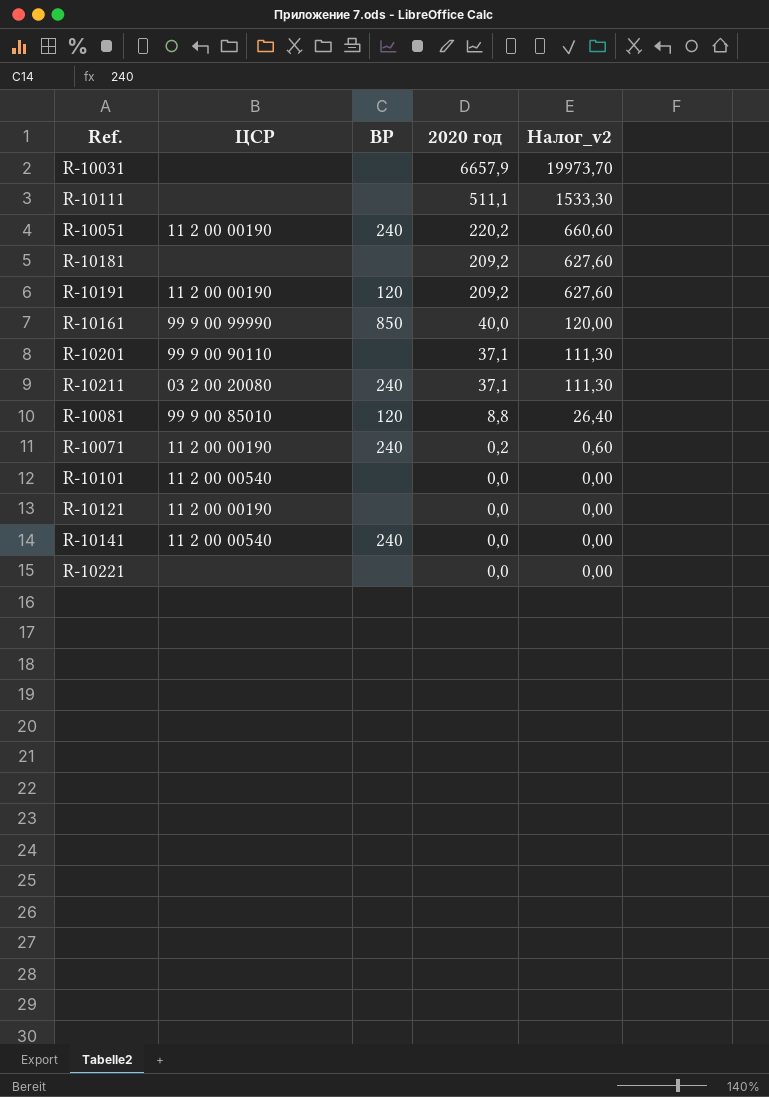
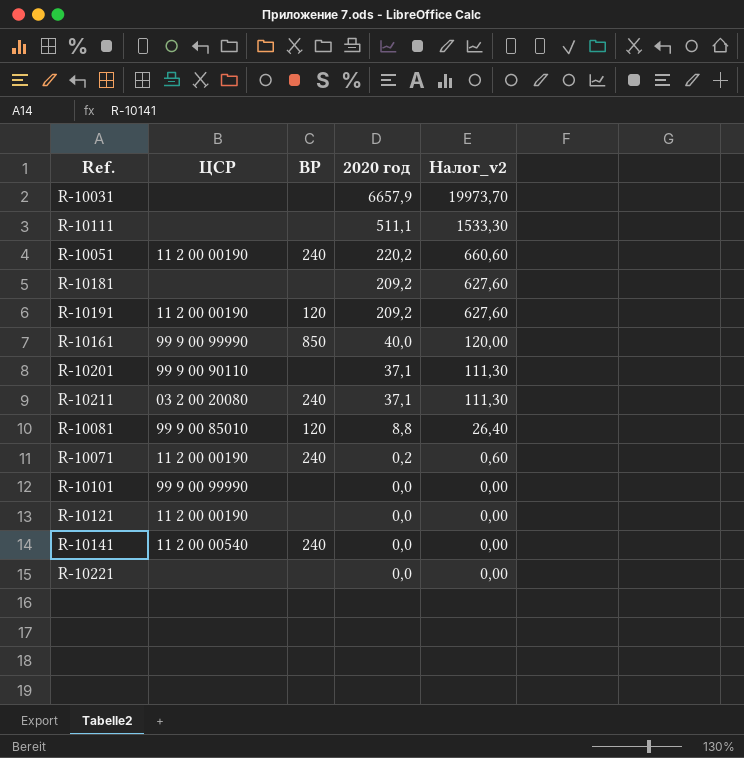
R-10101 | ЦСР: 11 2 00 00540 -> 99 9 00 99990

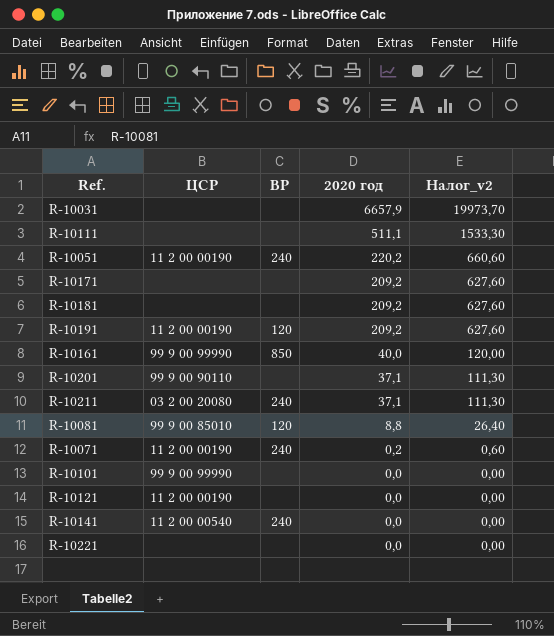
row R-10171: none -> none | none | 209,2 | 627,60

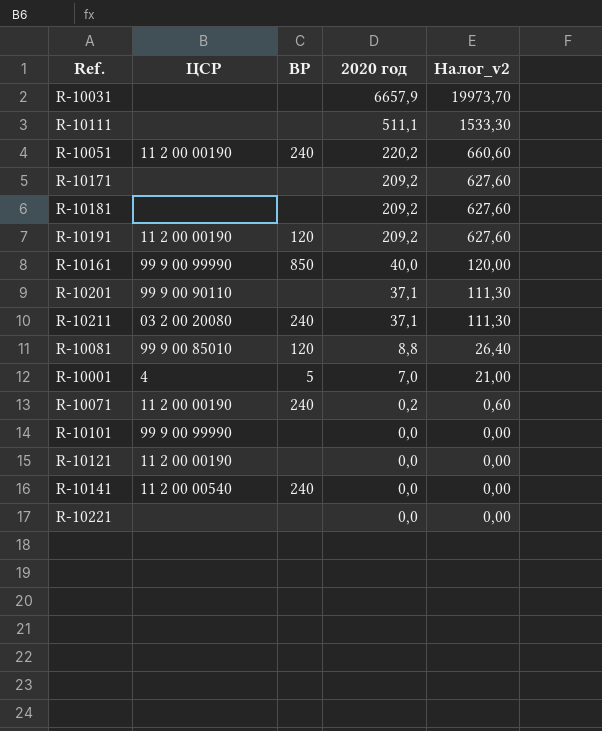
row R-10001: none -> 4 | 5 | 7,0 | 21,00

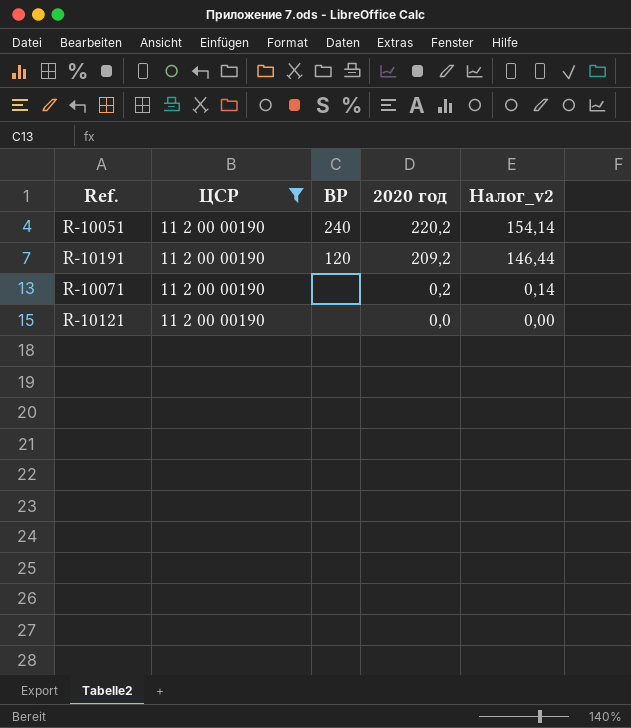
filter: none -> ЦСР = 11 2 00 00190
column Налог_v2 | formula: [2020 год] * 3 -> [2020 год] * 0,7
R-10071 | ВР: 240 -> none

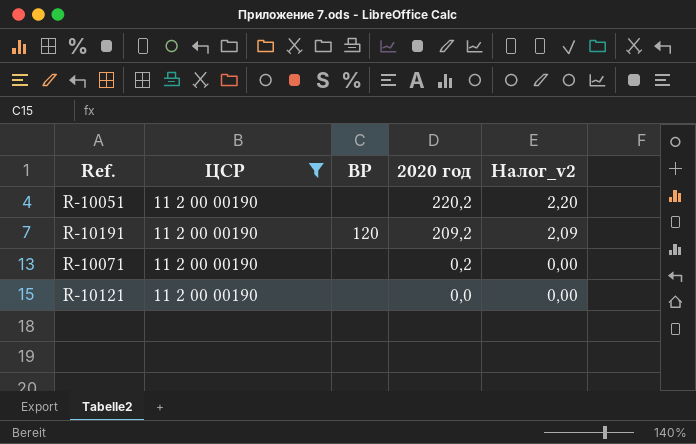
column Налог_v2 | formula: [2020 год] * 0,7 -> [2020 год] * 0,01
R-10051 | ВР: 240 -> none

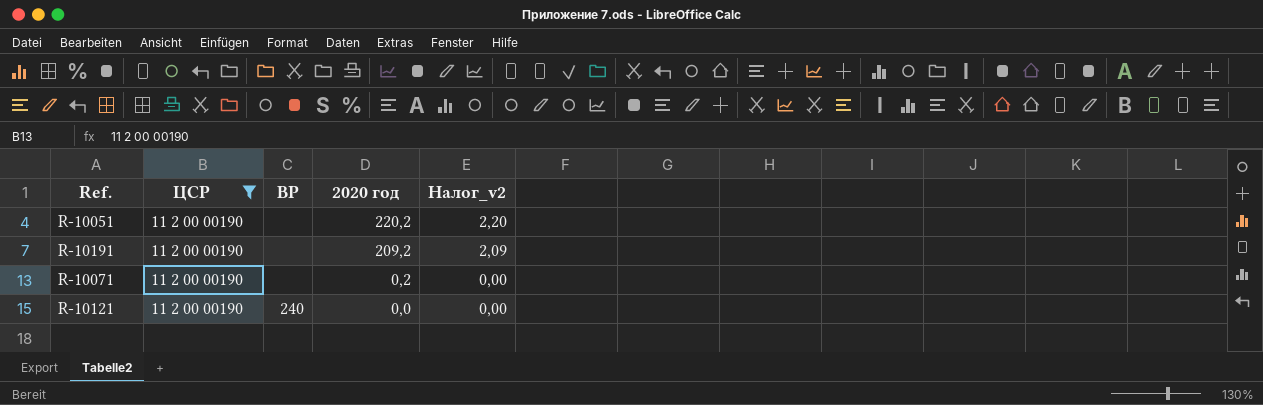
R-10191 | ВР: 120 -> none
R-10121 | ВР: none -> 240

